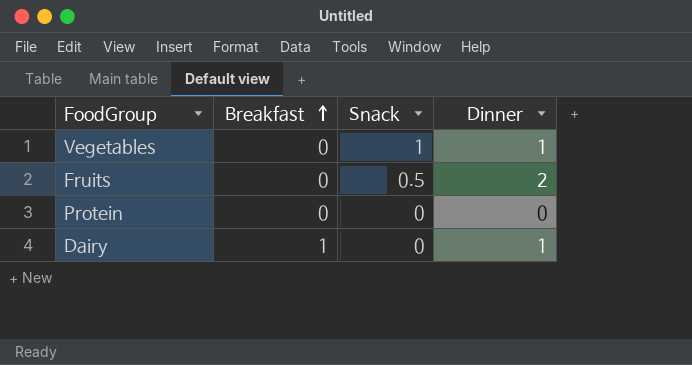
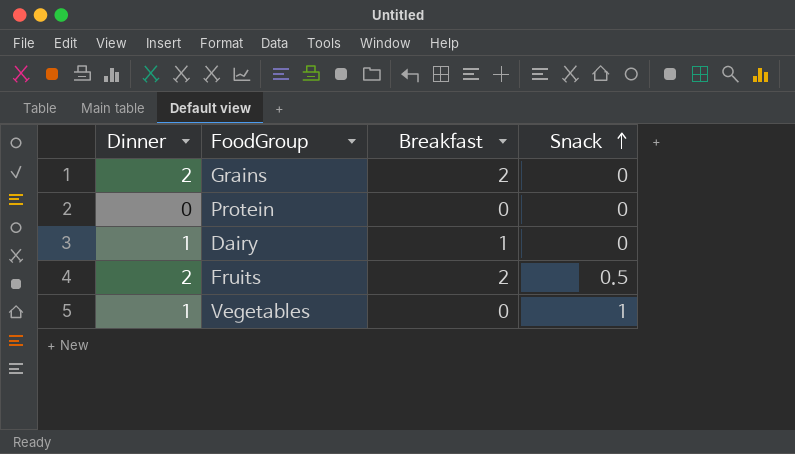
row order: Breakfast ascending -> Snack ascending
column Dinner | position: 4 -> 1
row Grains: none -> 2 | 2 | 0
Fruits | Breakfast: 0 -> 2

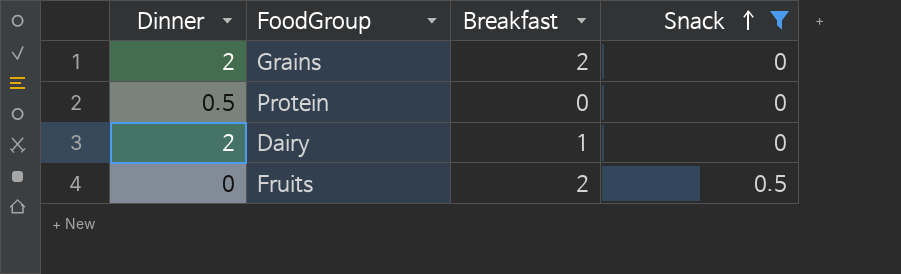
filter: none -> Snack != 1
Protein | Dinner: 0 -> 0.5
Dairy | Dinner: 1 -> 2
Fruits | Dinner: 2 -> 0

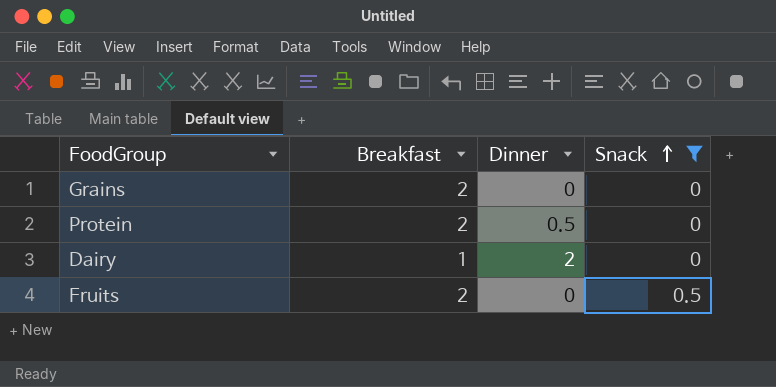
column Dinner | position: 1 -> 3
Grains | Dinner: 2 -> 0
Protein | Breakfast: 0 -> 2

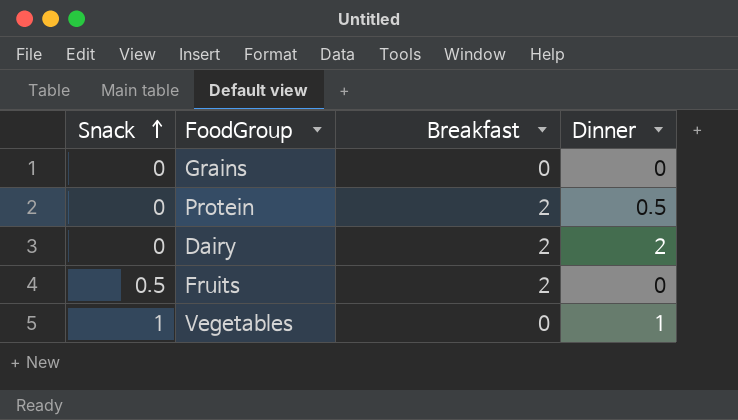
filter: Snack != 1 -> none
column Snack | position: 4 -> 1
Grains | Breakfast: 2 -> 0
Dairy | Breakfast: 1 -> 2

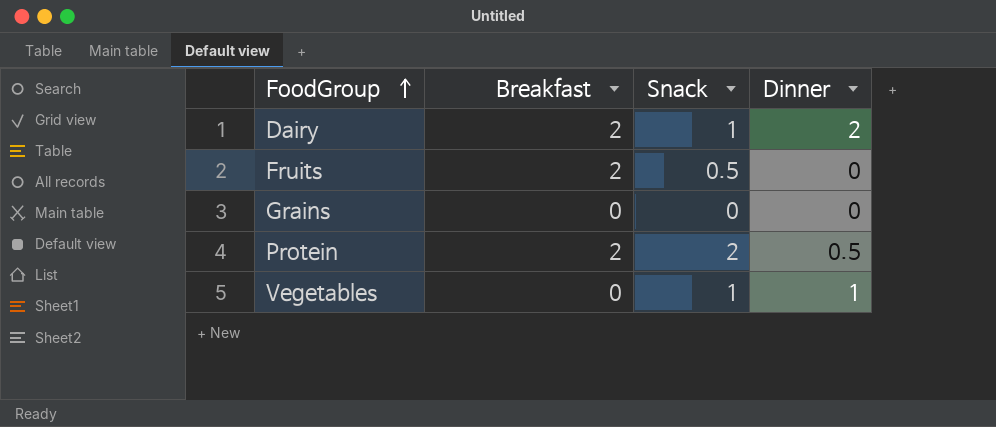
row order: Snack ascending -> FoodGroup ascending
column Snack | position: 1 -> 3
Dairy | Snack: 0 -> 1
Protein | Snack: 0 -> 2

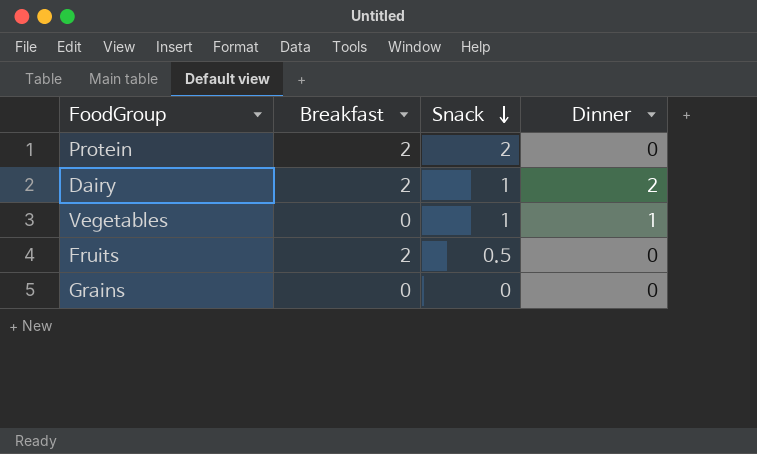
row order: FoodGroup ascending -> Snack descending
Protein | Dinner: 0.5 -> 0

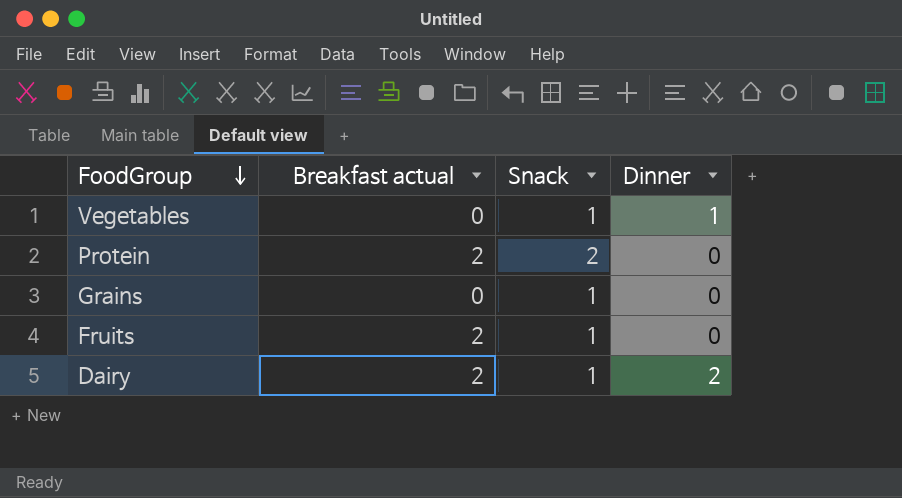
row order: Snack descending -> FoodGroup descending
column name: Breakfast -> Breakfast actual
Grains | Snack: 0 -> 1
Fruits | Snack: 0.5 -> 1

